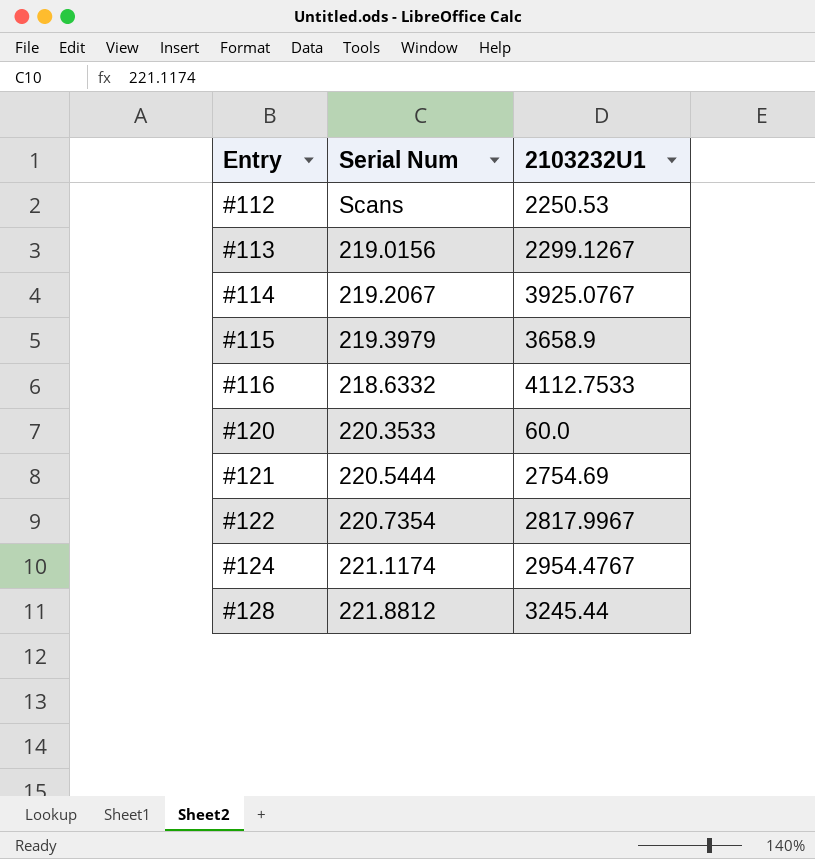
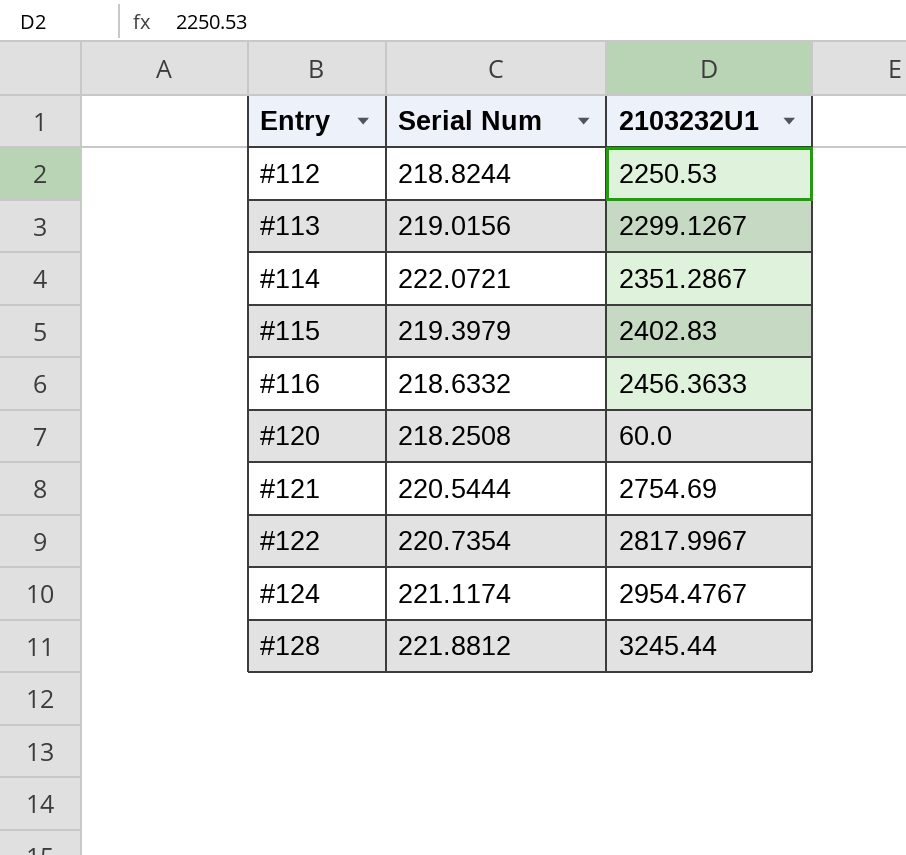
#112 | Serial Num: Scans -> 218.8244
#114 | Serial Num: 219.2067 -> 222.0721
#114 | 2103232U1: 3925.0767 -> 2351.2867
#115 | 2103232U1: 3658.9 -> 2402.83
#116 | 2103232U1: 4112.7533 -> 2456.3633
#120 | Serial Num: 220.3533 -> 218.2508

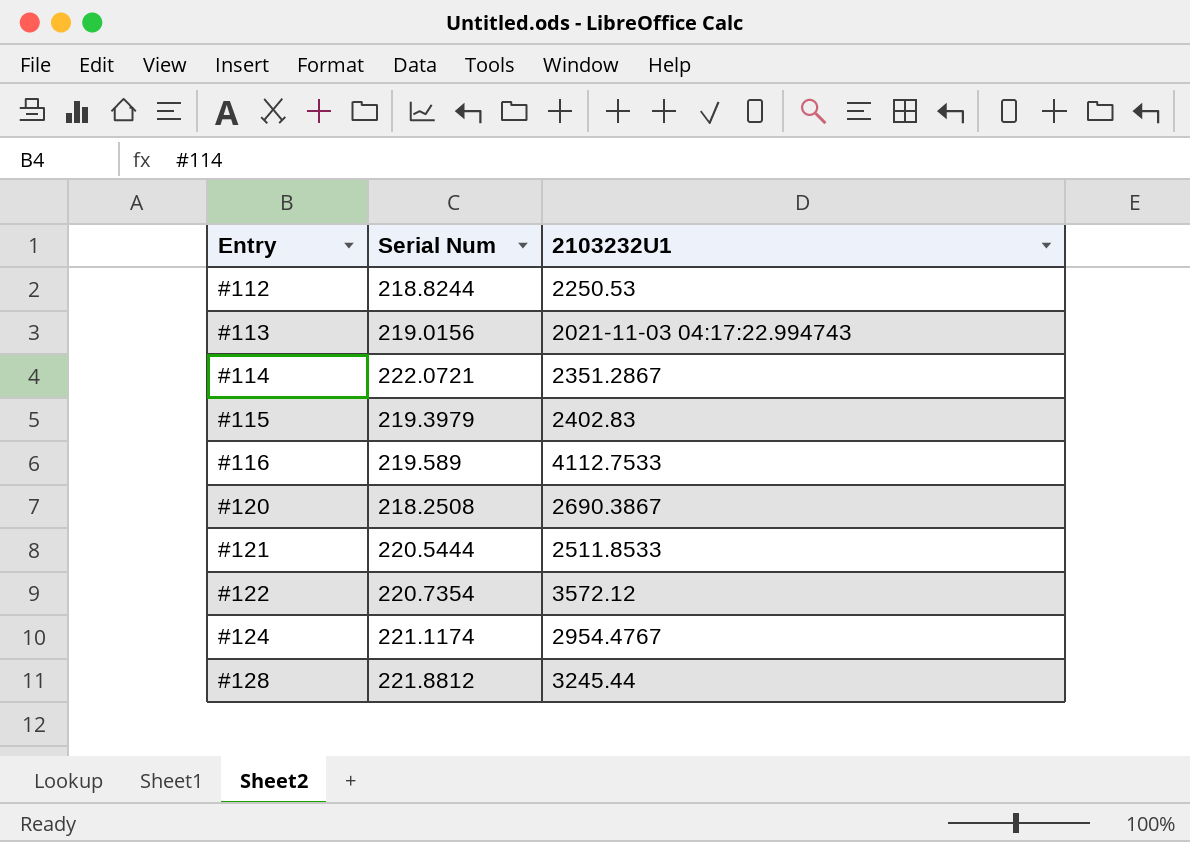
#113 | 2103232U1: 2299.1267 -> 2021-11-03 04:17:22.994743
#116 | Serial Num: 218.6332 -> 219.589
#116 | 2103232U1: 2456.3633 -> 4112.7533
#120 | 2103232U1: 60.0 -> 2690.3867
#121 | 2103232U1: 2754.69 -> 2511.8533
#122 | 2103232U1: 2817.9967 -> 3572.12

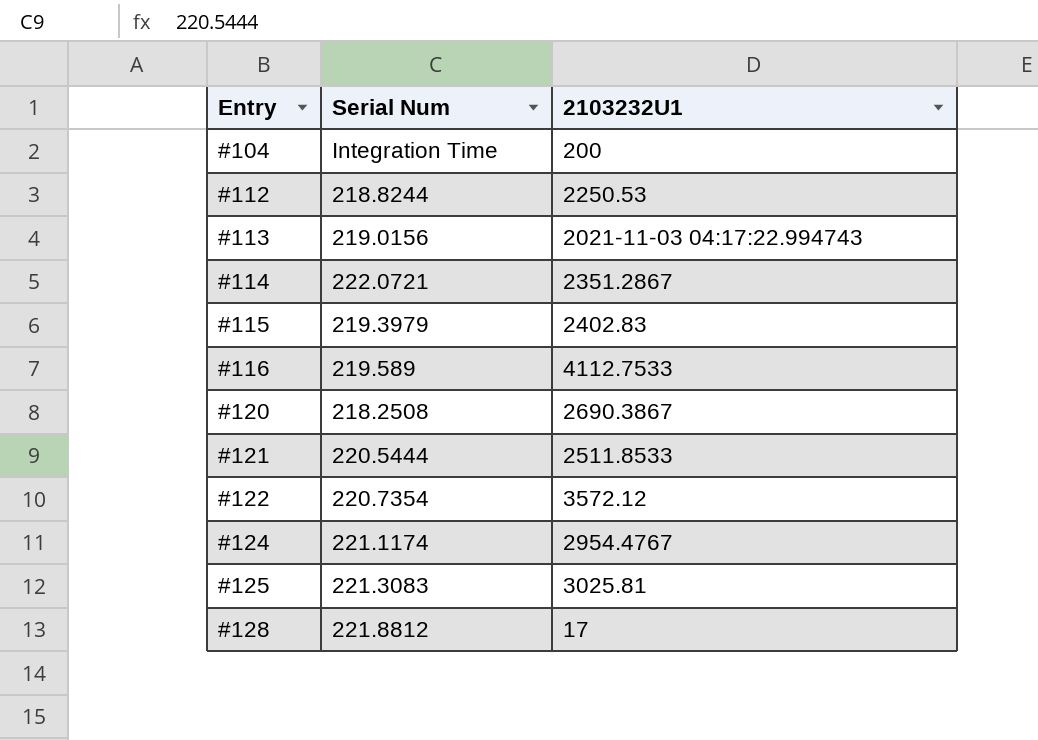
row #104: none -> Integration Time | 200
row #125: none -> 221.3083 | 3025.81
#128 | 2103232U1: 3245.44 -> 17

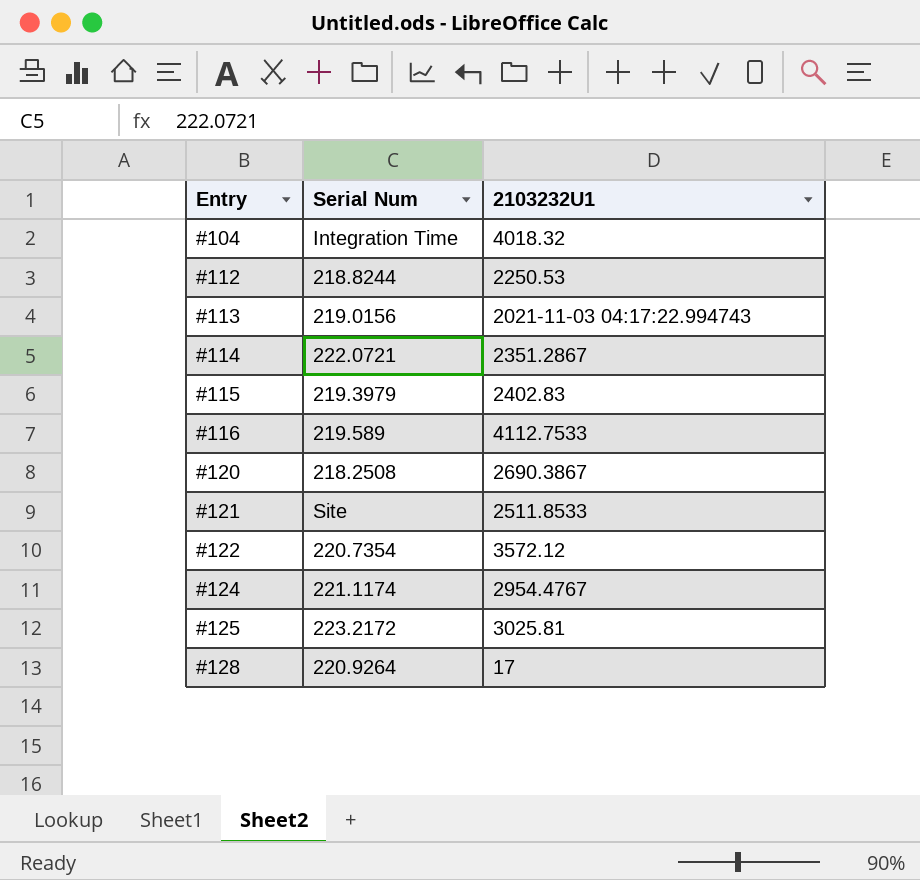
#104 | 2103232U1: 200 -> 4018.32
#121 | Serial Num: 220.5444 -> Site
#125 | Serial Num: 221.3083 -> 223.2172
#128 | Serial Num: 221.8812 -> 220.9264

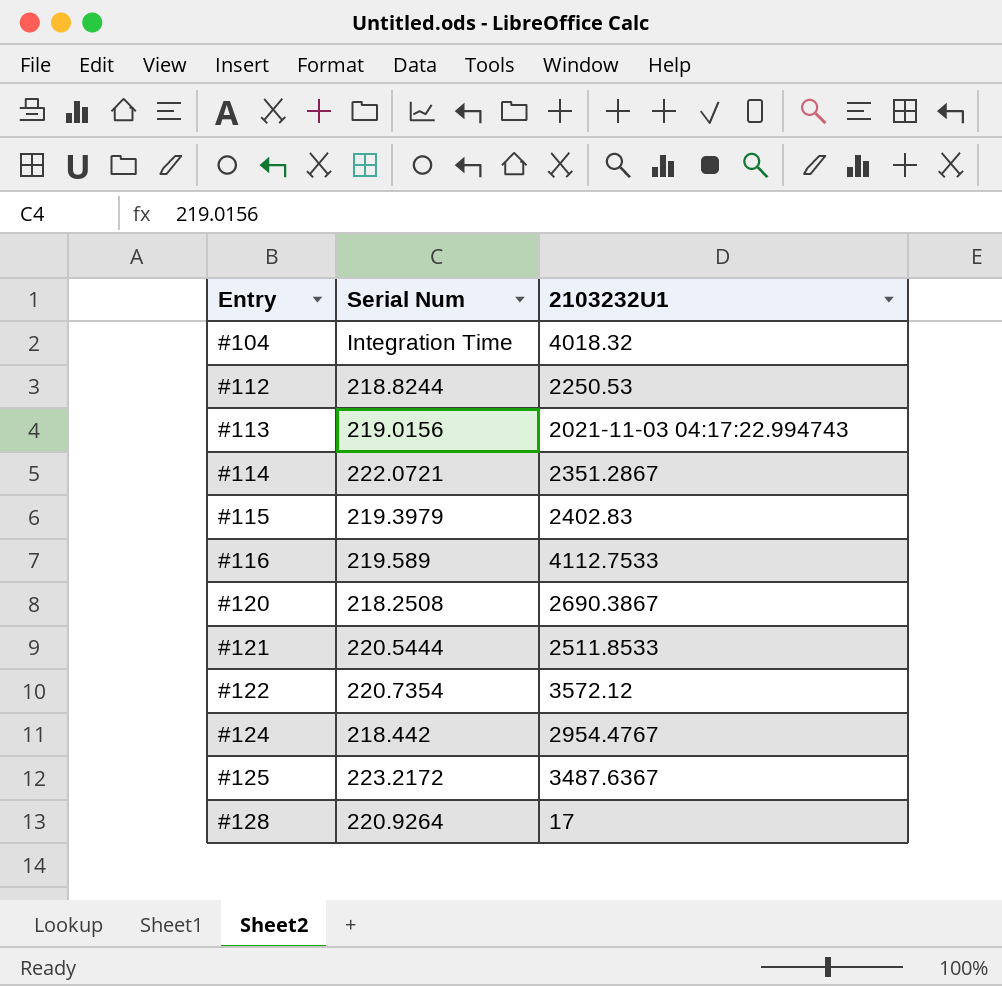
#121 | Serial Num: Site -> 220.5444
#124 | Serial Num: 221.1174 -> 218.442
#125 | 2103232U1: 3025.81 -> 3487.6367

